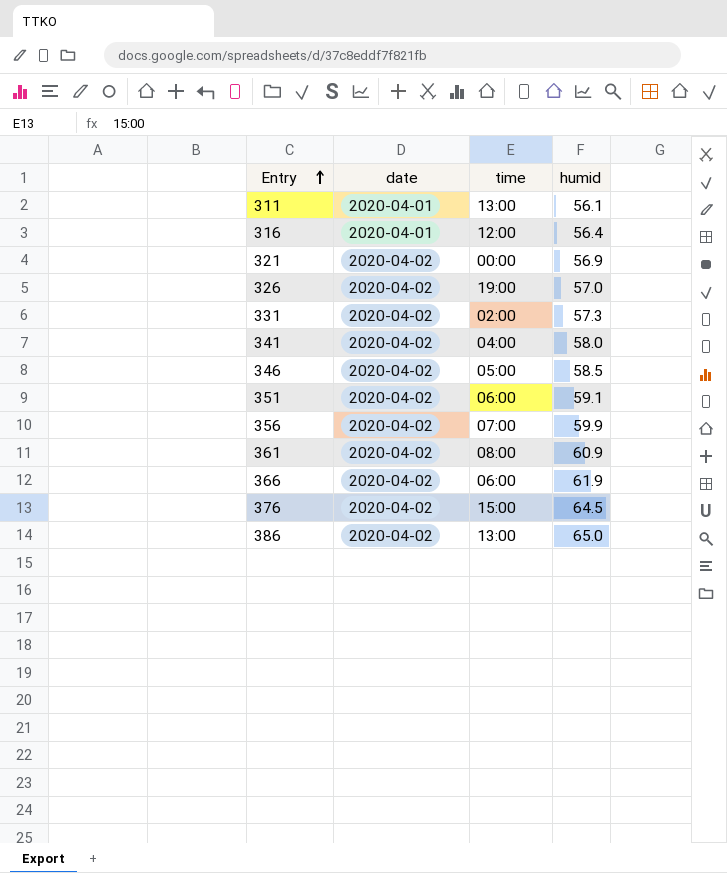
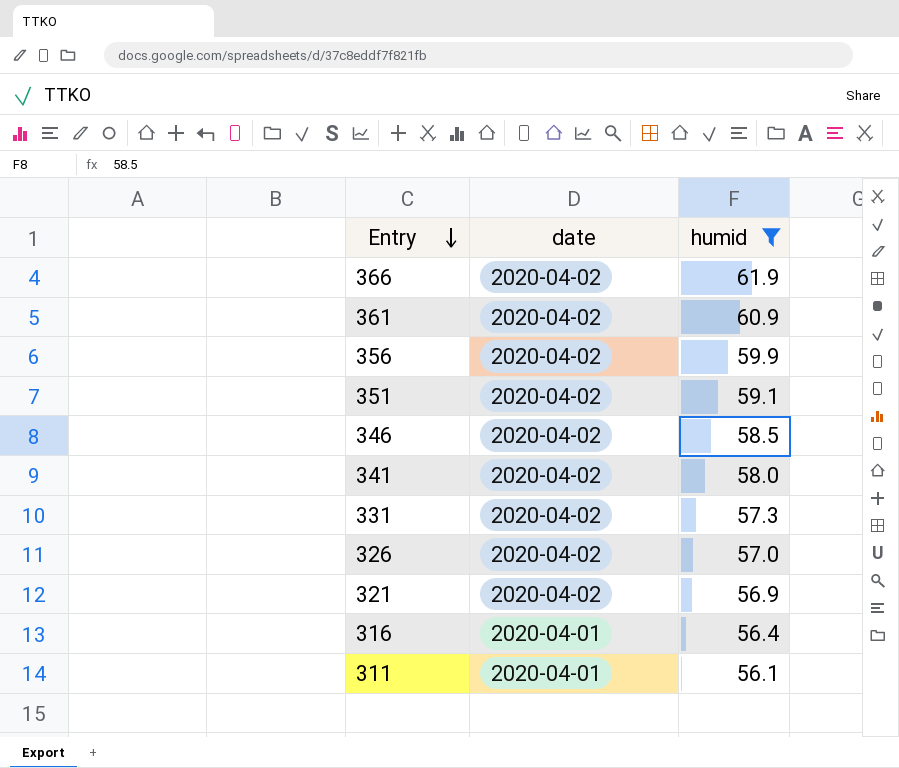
filter: none -> humid <= 61.9
row order: Entry ascending -> Entry descending
column time | position: 3 -> none

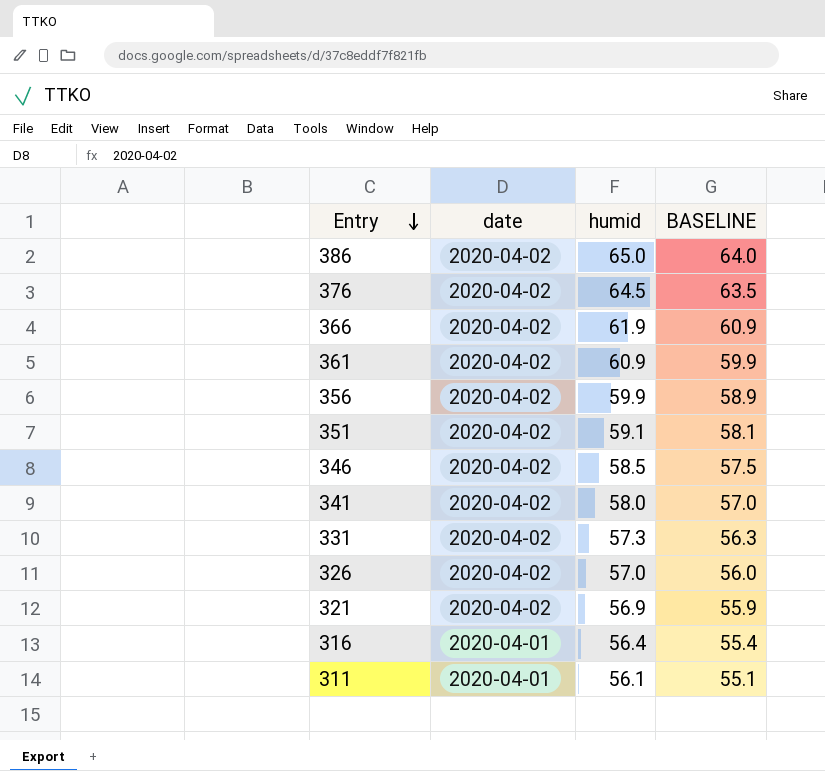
filter: humid <= 61.9 -> none
column BASELINE | formula: none -> [humid] - 1

